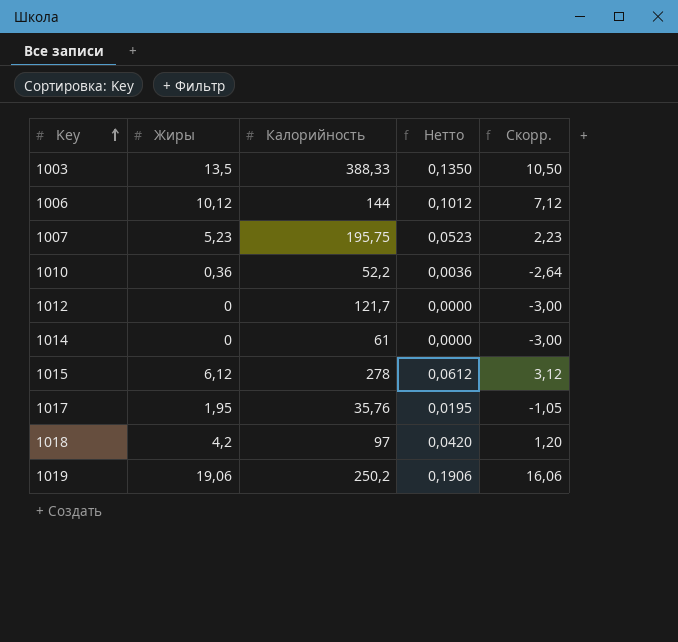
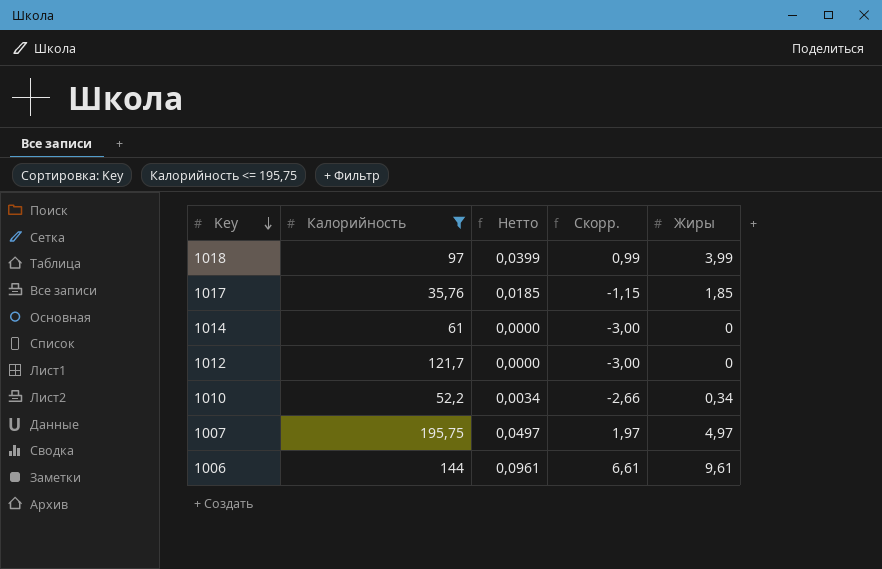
filter: none -> Калорийность <= 195,75
row order: Key ascending -> Key descending
column Жиры | position: 2 -> 5
1018 | Нетто: 0,0420 -> 0,0399
1018 | Скорр.: 1,20 -> 0,99
1018 | Жиры: 4,2 -> 3,99
1017 | Нетто: 0,0195 -> 0,0185
1017 | Скорр.: -1,05 -> -1,15
1017 | Жиры: 1,95 -> 1,85
1010 | Нетто: 0,0036 -> 0,0034
1010 | Скорр.: -2,64 -> -2,66
1010 | Жиры: 0,36 -> 0,34
1007 | Нетто: 0,0523 -> 0,0497
1007 | Скорр.: 2,23 -> 1,97
1007 | Жиры: 5,23 -> 4,97
1006 | Нетто: 0,1012 -> 0,0961
1006 | Скорр.: 7,12 -> 6,61
1006 | Жиры: 10,12 -> 9,61

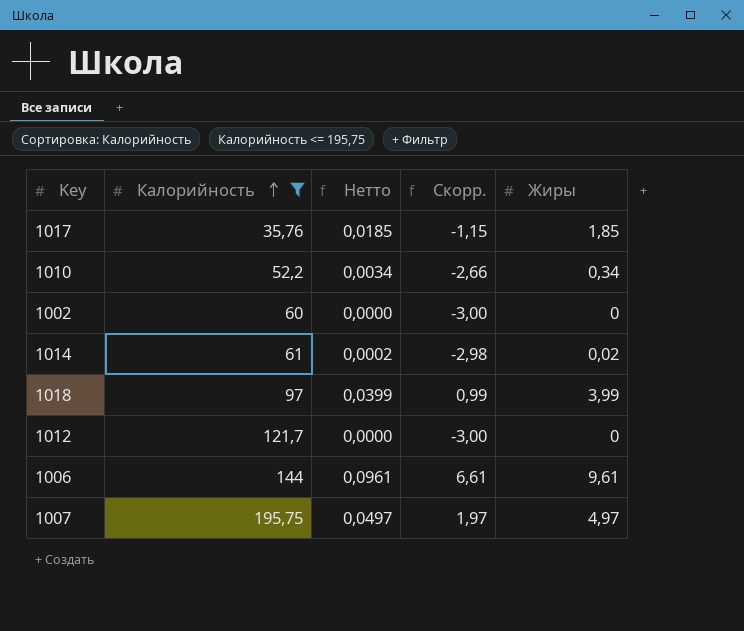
row order: Key descending -> Калорийность ascending
row 1002: none -> 60 | 0,0000 | -3,00 | 0
1014 | Нетто: 0,0000 -> 0,0002
1014 | Скорр.: -3,00 -> -2,98
1014 | Жиры: 0 -> 0,02

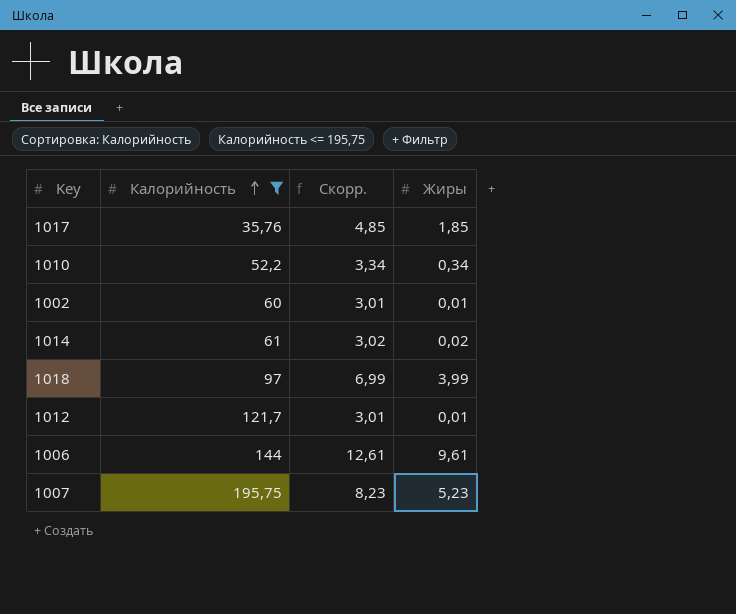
column Нетто | formula: [Жиры] * 0,01 -> none
column Скорр. | formula: [Жиры] - 3 -> [Жиры] + 3
1002 | Жиры: 0 -> 0,01
1012 | Жиры: 0 -> 0,01
1007 | Жиры: 4,97 -> 5,23

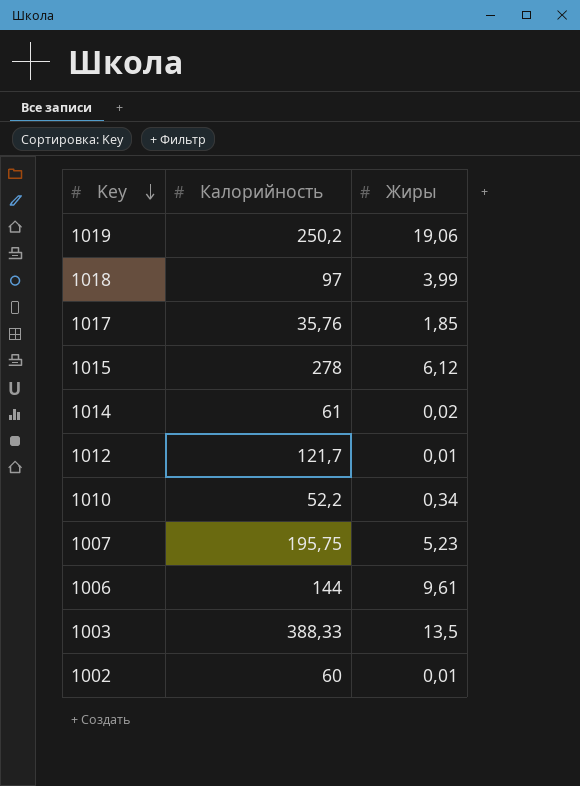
filter: Калорийность <= 195,75 -> none
row order: Калорийность ascending -> Key descending
column Скорр. | formula: [Жиры] + 3 -> none

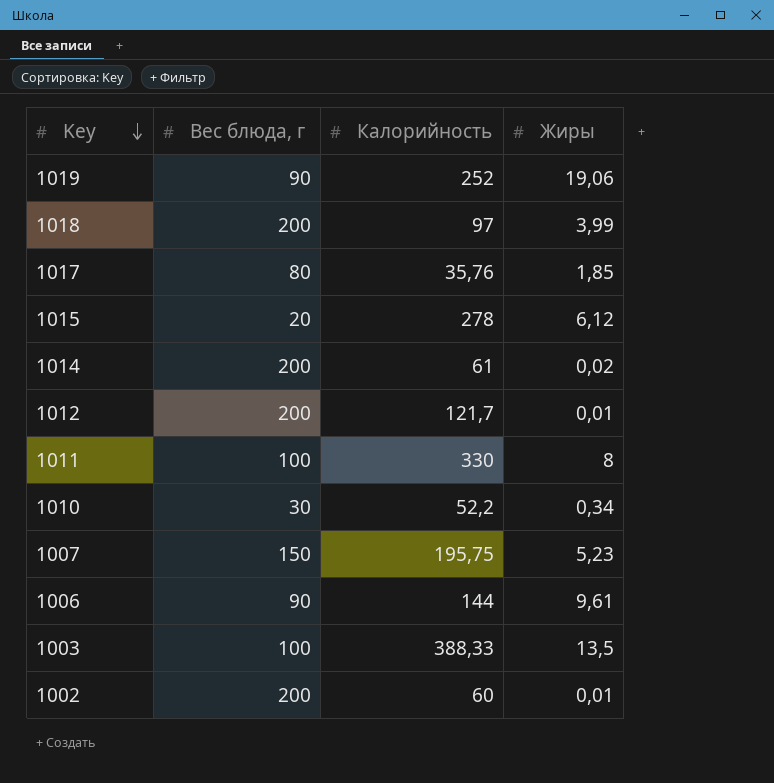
column Вес блюда, г | position: none -> 2
1019 | Калорийность: 250,2 -> 252
row 1011: none -> 100 | 330 | 8

